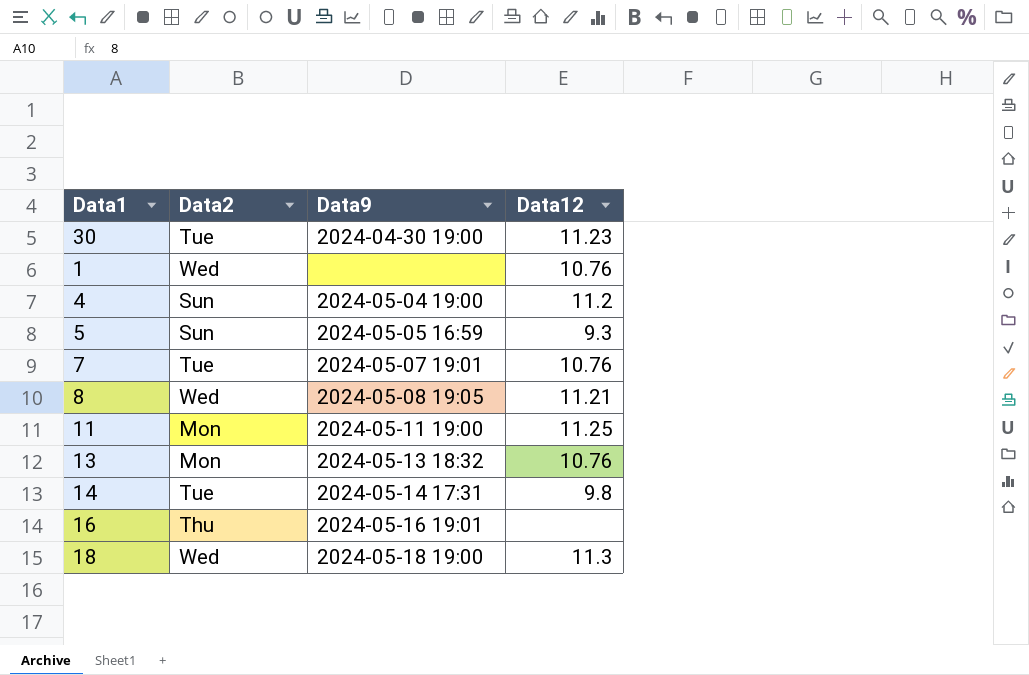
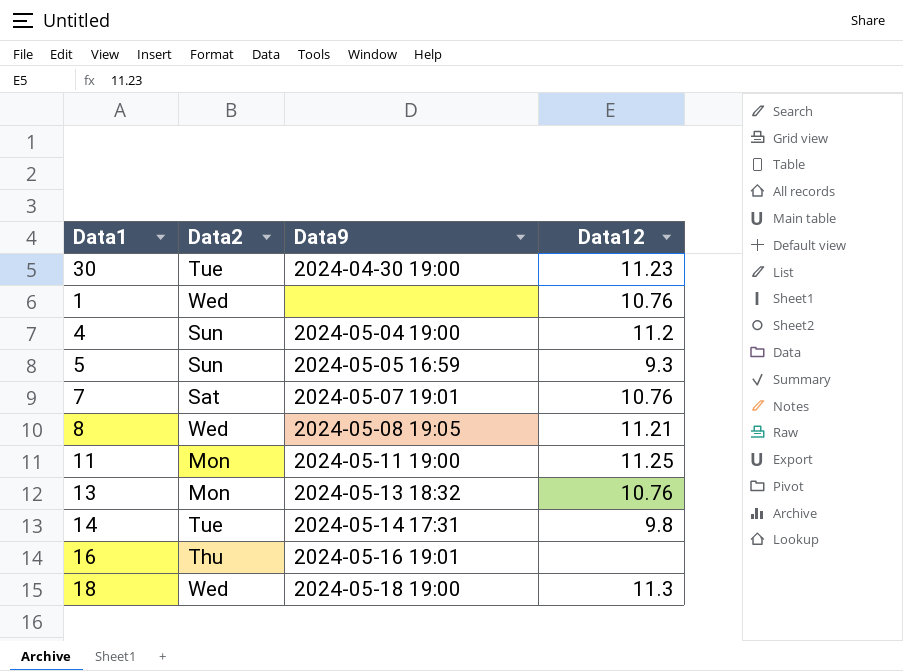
7 | Data2: Tue -> Sat

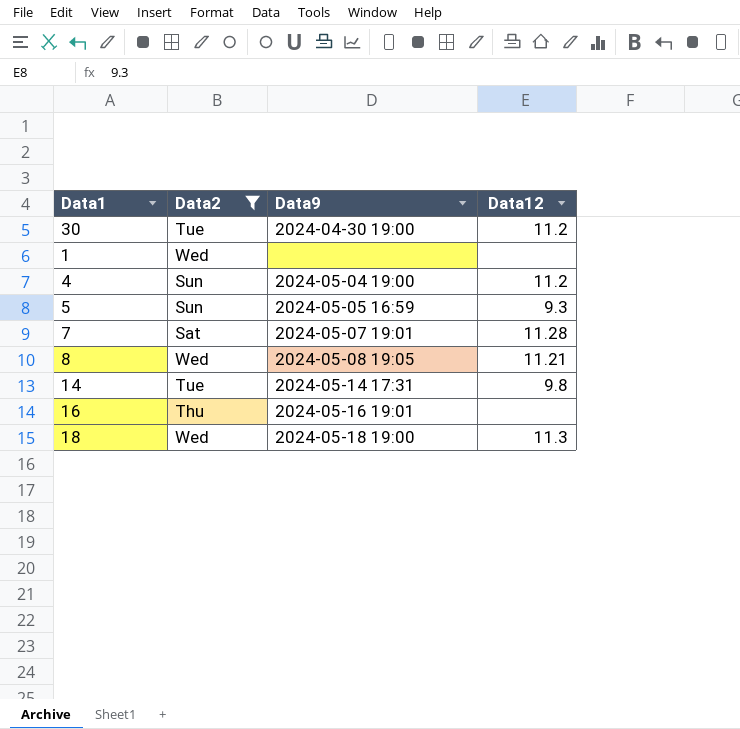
filter: none -> Data2 != Mon
30 | Data12: 11.23 -> 11.2
1 | Data12: 10.76 -> none
7 | Data12: 10.76 -> 11.28

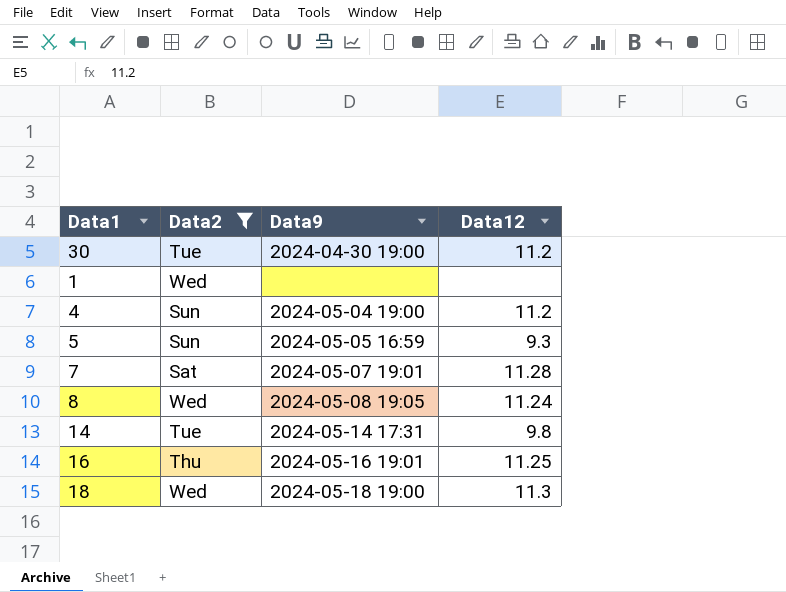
8 | Data12: 11.21 -> 11.24
16 | Data12: none -> 11.25

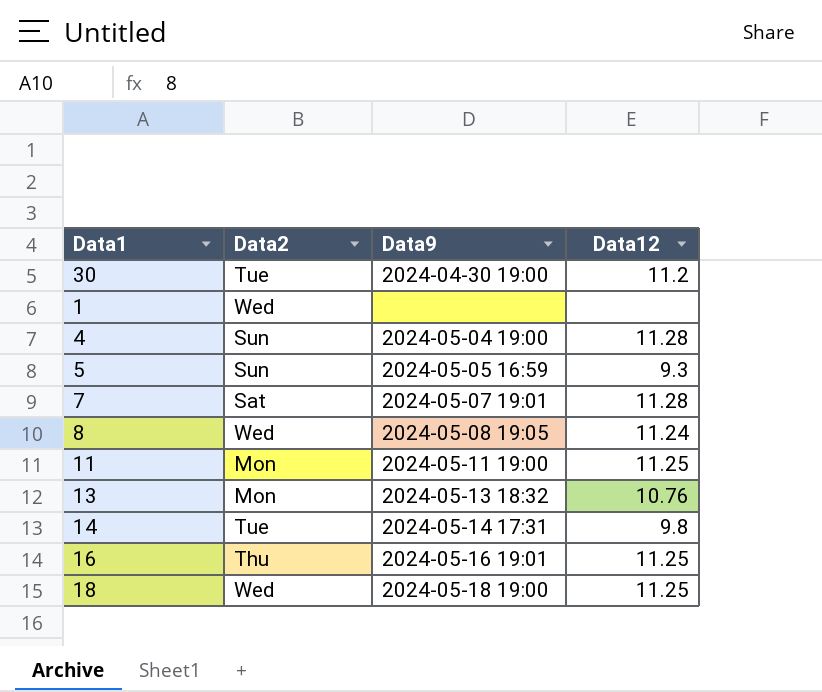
filter: Data2 != Mon -> none
4 | Data12: 11.2 -> 11.28
18 | Data12: 11.3 -> 11.25

